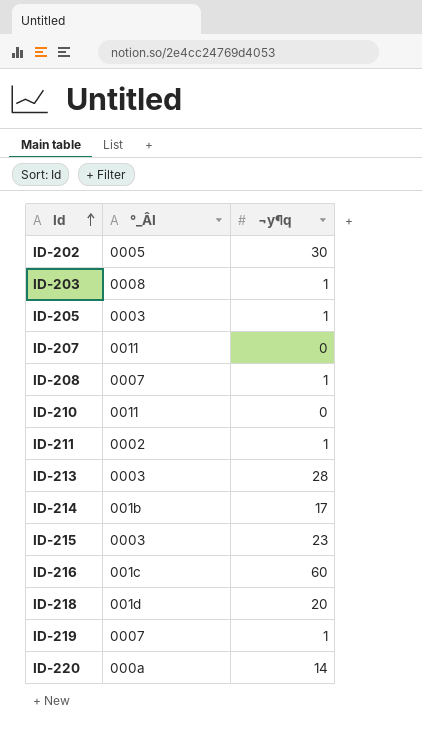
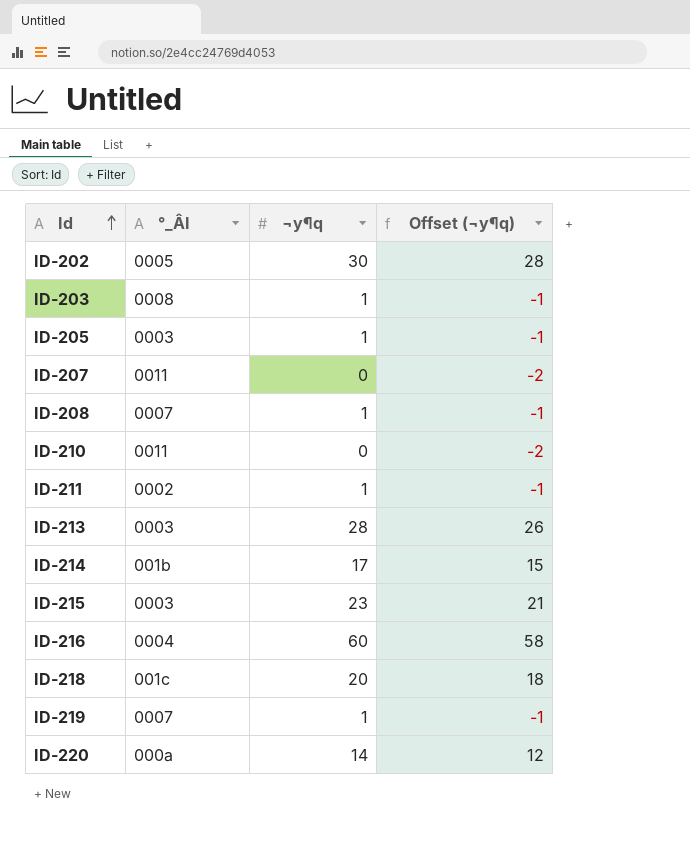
column Offset (¬y¶q) | formula: none -> [¬y¶q] - 2
ID-216 | °_ÂI: 001c -> 0004
ID-218 | °_ÂI: 001d -> 001c

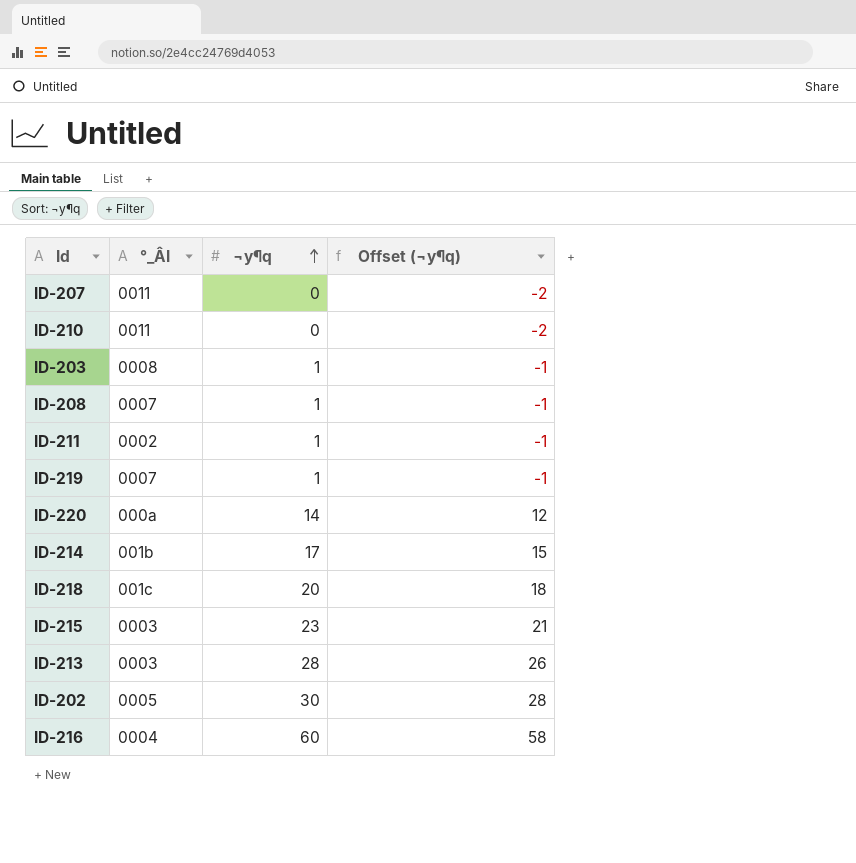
row order: Id ascending -> ¬y¶q ascending
row ID-205: 0003 | 1 | -1 -> none

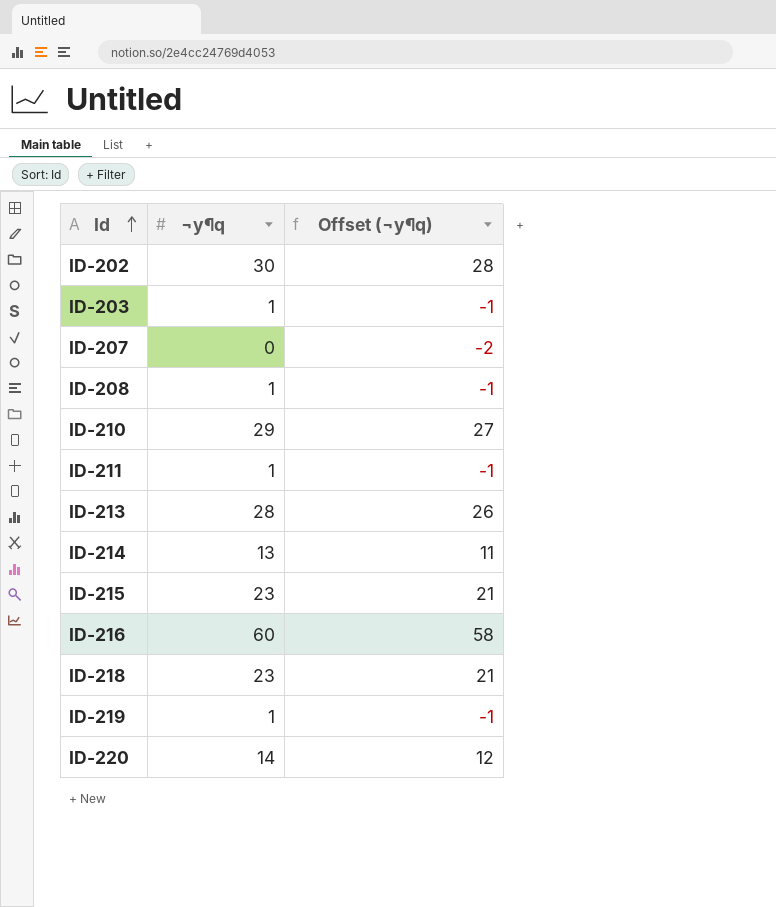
row order: ¬y¶q ascending -> Id ascending
column °_ÂI | position: 2 -> none
ID-210 | ¬y¶q: 0 -> 29
ID-210 | Offset (¬y¶q): -2 -> 27
ID-214 | ¬y¶q: 17 -> 13
ID-214 | Offset (¬y¶q): 15 -> 11
ID-218 | ¬y¶q: 20 -> 23
ID-218 | Offset (¬y¶q): 18 -> 21

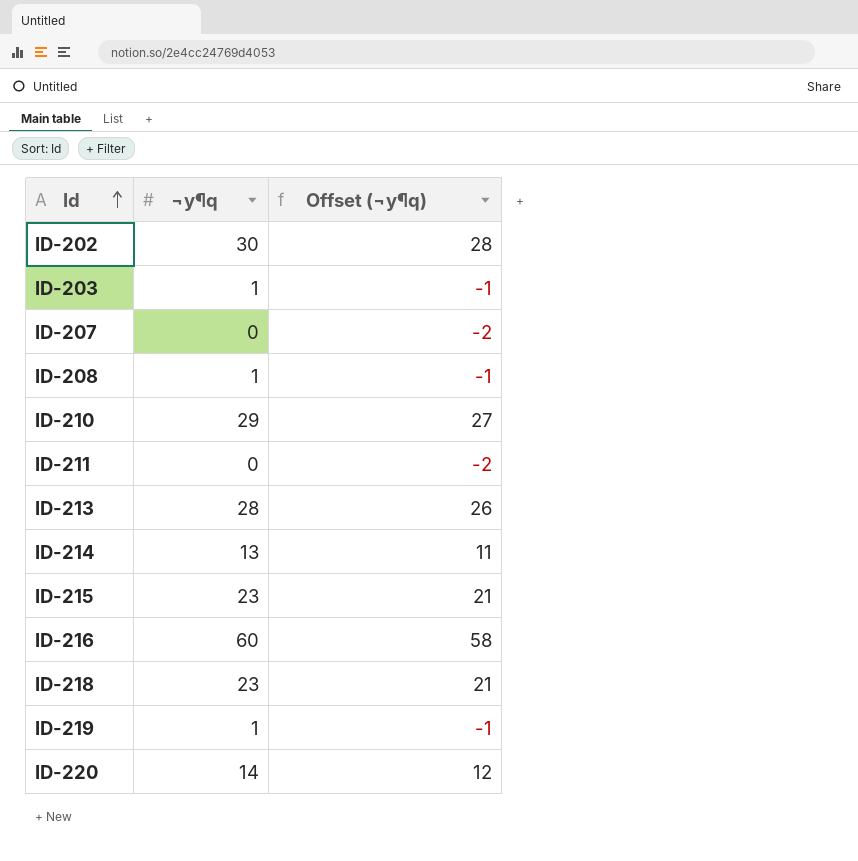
ID-211 | ¬y¶q: 1 -> 0
ID-211 | Offset (¬y¶q): -1 -> -2

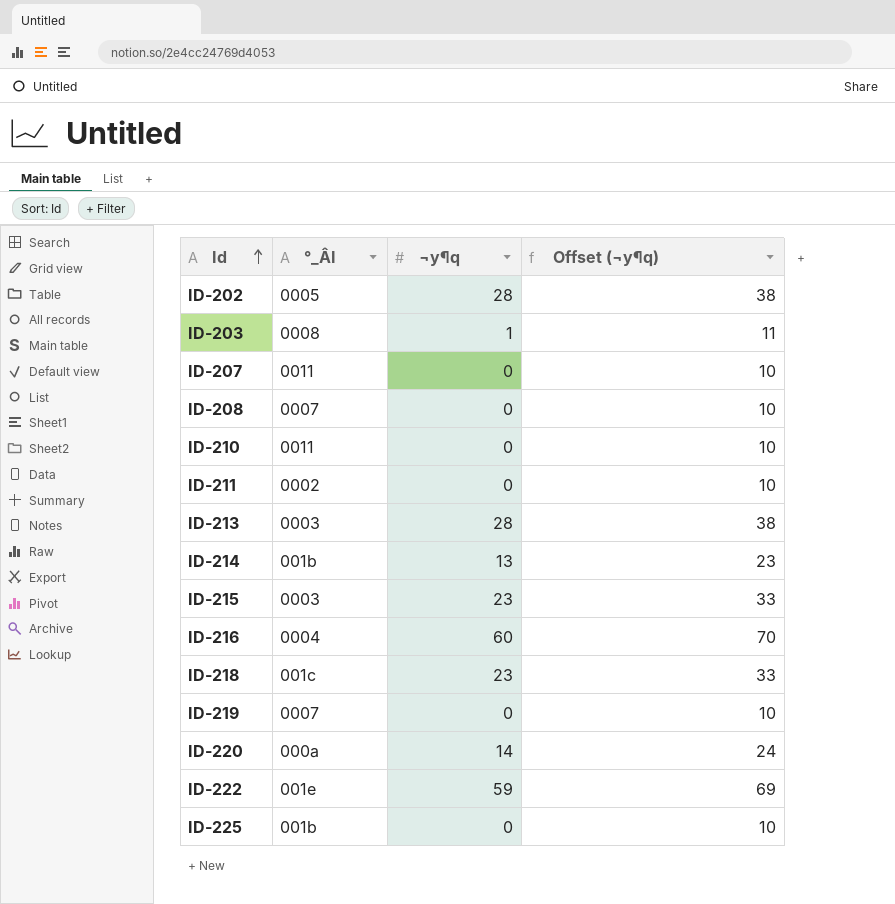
column °_ÂI | position: none -> 2
column Offset (¬y¶q) | formula: [¬y¶q] - 2 -> [¬y¶q] + 10
ID-202 | ¬y¶q: 30 -> 28
ID-208 | ¬y¶q: 1 -> 0
ID-210 | ¬y¶q: 29 -> 0
ID-219 | ¬y¶q: 1 -> 0
row ID-222: none -> 001e | 59 | 69
row ID-225: none -> 001b | 0 | 10

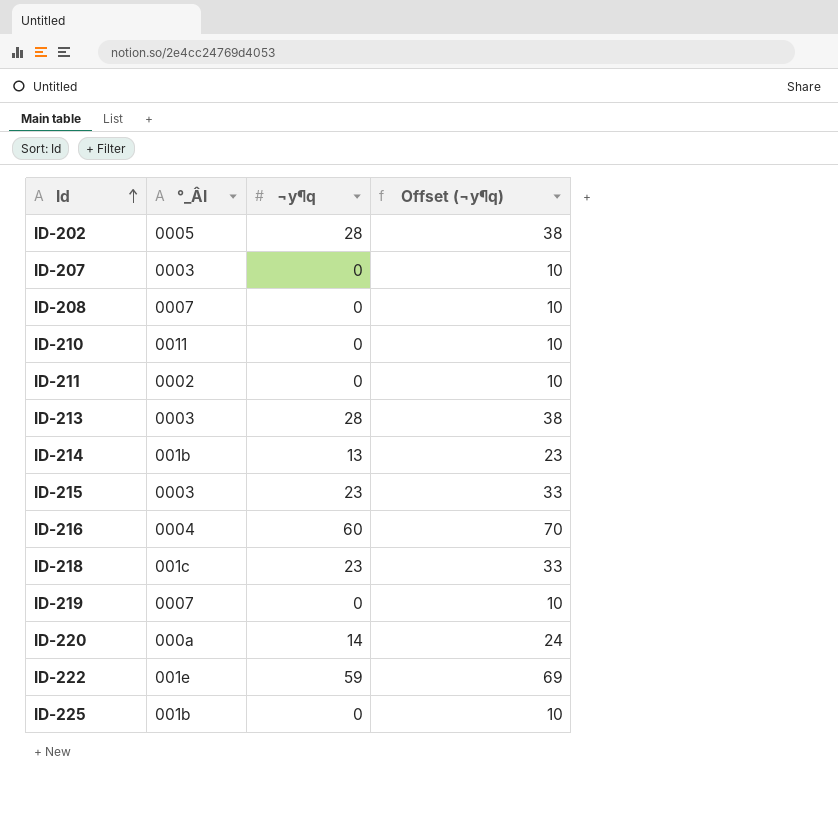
row ID-203: 0008 | 1 | 11 -> none
ID-207 | °_ÂI: 0011 -> 0003

